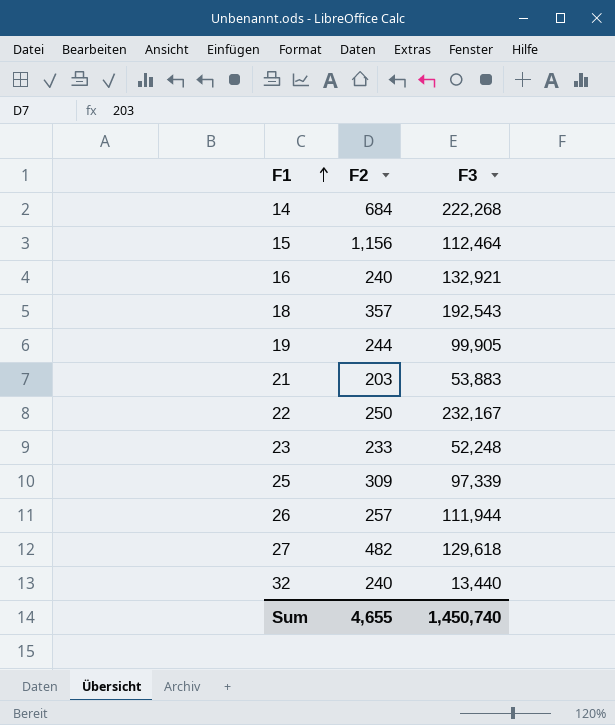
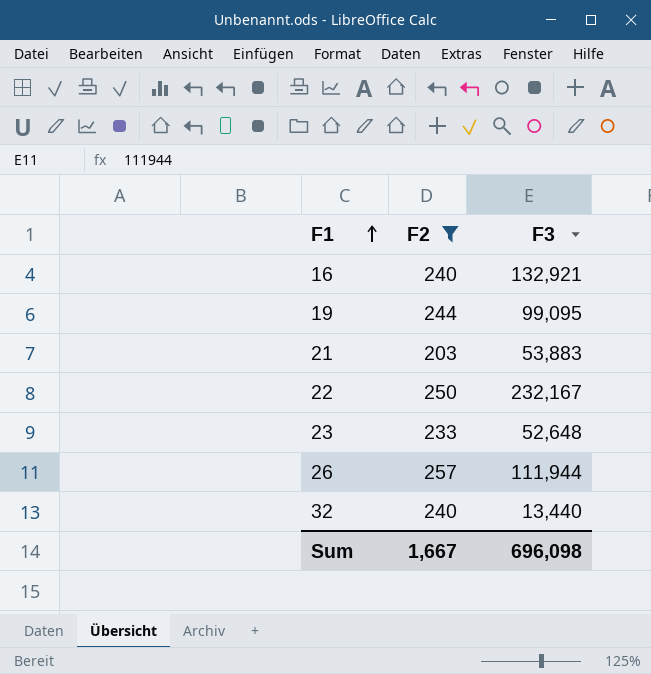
filter: none -> F2 <= 257
19 | F3: 99,905 -> 99,095
23 | F3: 52,248 -> 52,648
Sum | F2: 4,655 -> 1,667
Sum | F3: 1,450,740 -> 696,098

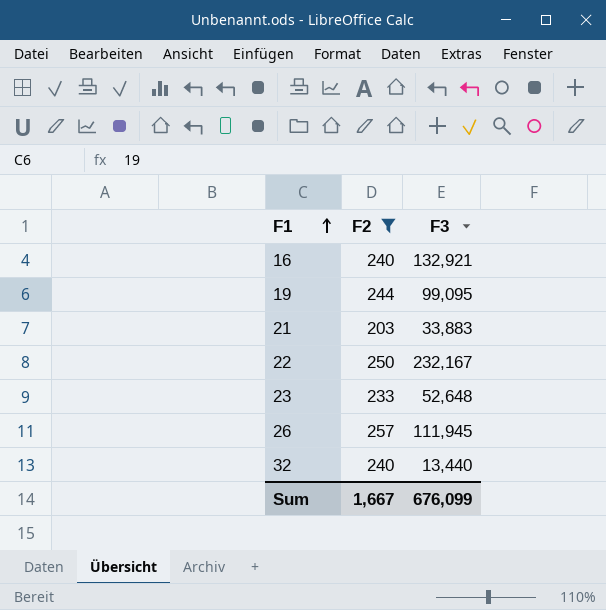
21 | F3: 53,883 -> 33,883
26 | F3: 111,944 -> 111,945
Sum | F3: 696,098 -> 676,099

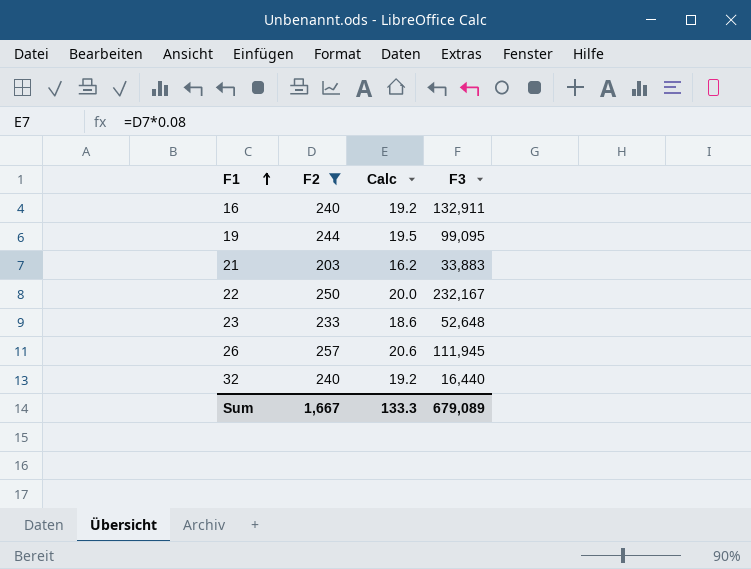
column Calc | formula: none -> [F2] * 0.08
16 | F3: 132,921 -> 132,911
32 | F3: 13,440 -> 16,440
Sum | F3: 676,099 -> 679,089

